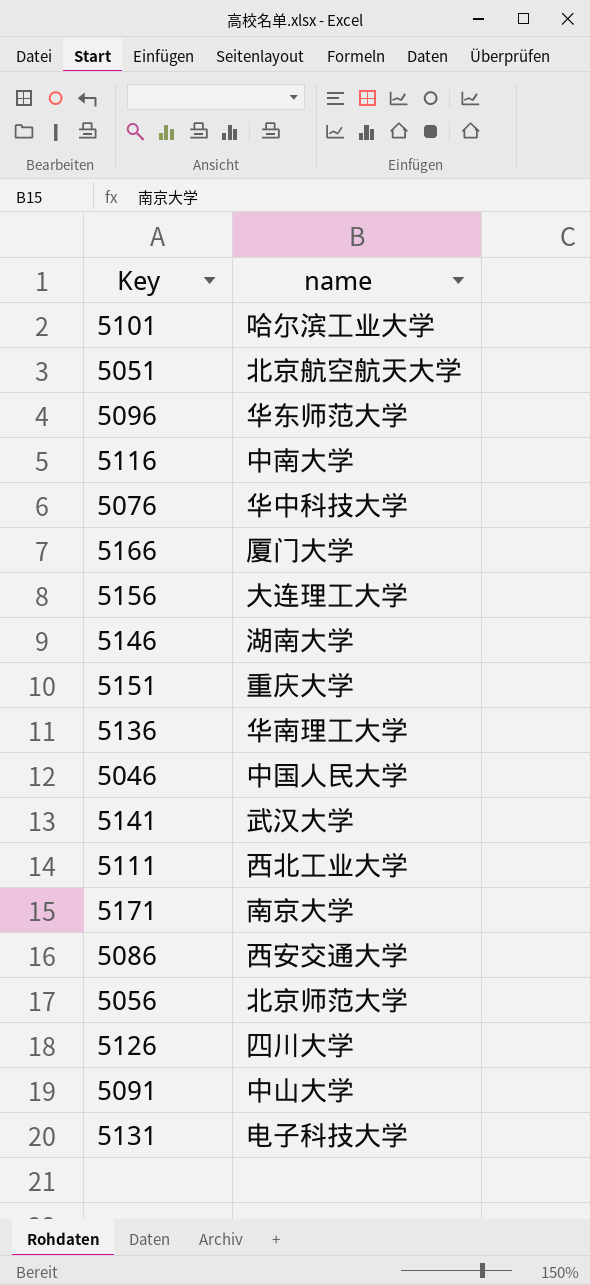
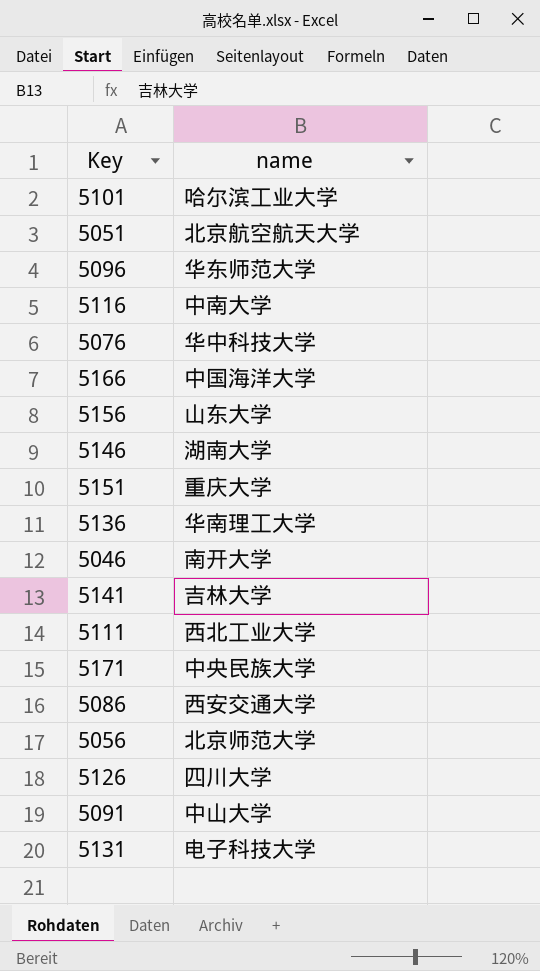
5166 | name: 厦门大学 -> 中国海洋大学
5156 | name: 大连理工大学 -> 山东大学
5046 | name: 中国人民大学 -> 南开大学
5141 | name: 武汉大学 -> 吉林大学
5171 | name: 南京大学 -> 中央民族大学

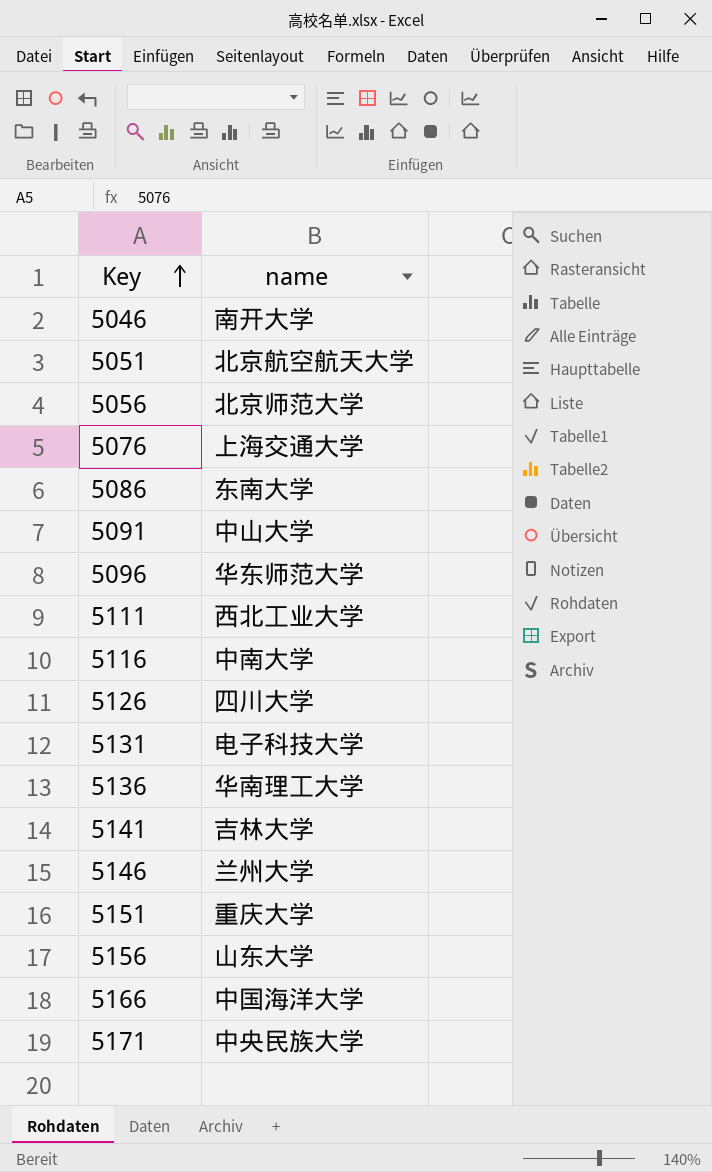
row order: none -> Key ascending
row 5101: 哈尔滨工业大学 -> none
5076 | name: 华中科技大学 -> 上海交通大学
5086 | name: 西安交通大学 -> 东南大学
5146 | name: 湖南大学 -> 兰州大学

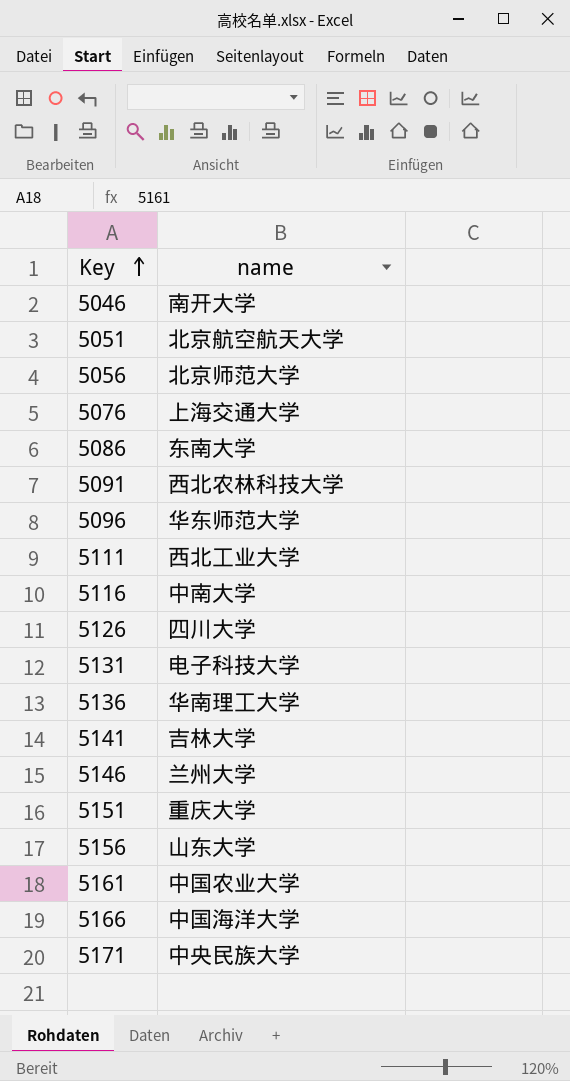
5091 | name: 中山大学 -> 西北农林科技大学
row 5161: none -> 中国农业大学

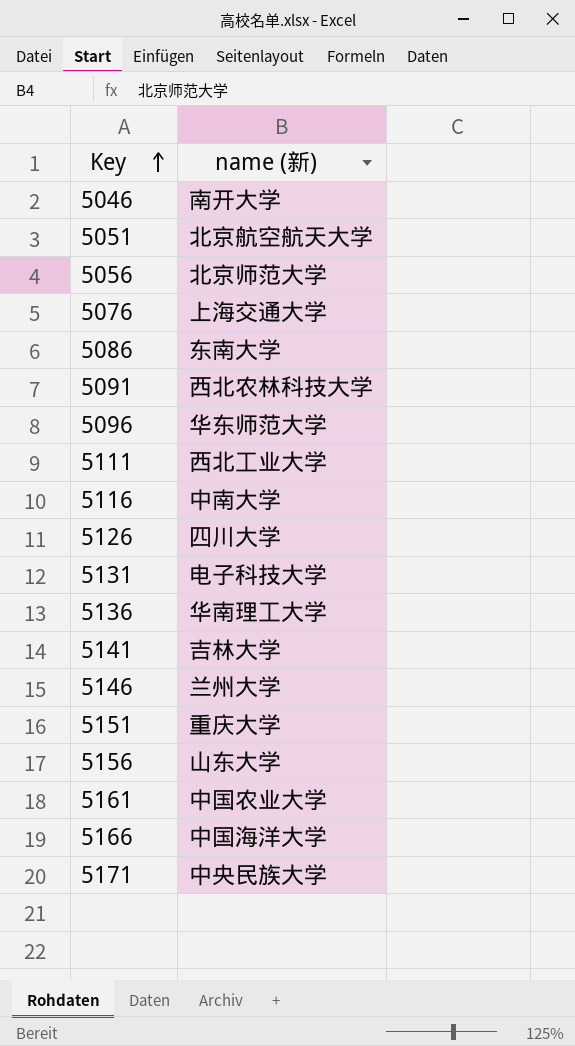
column name: name -> name (新)

